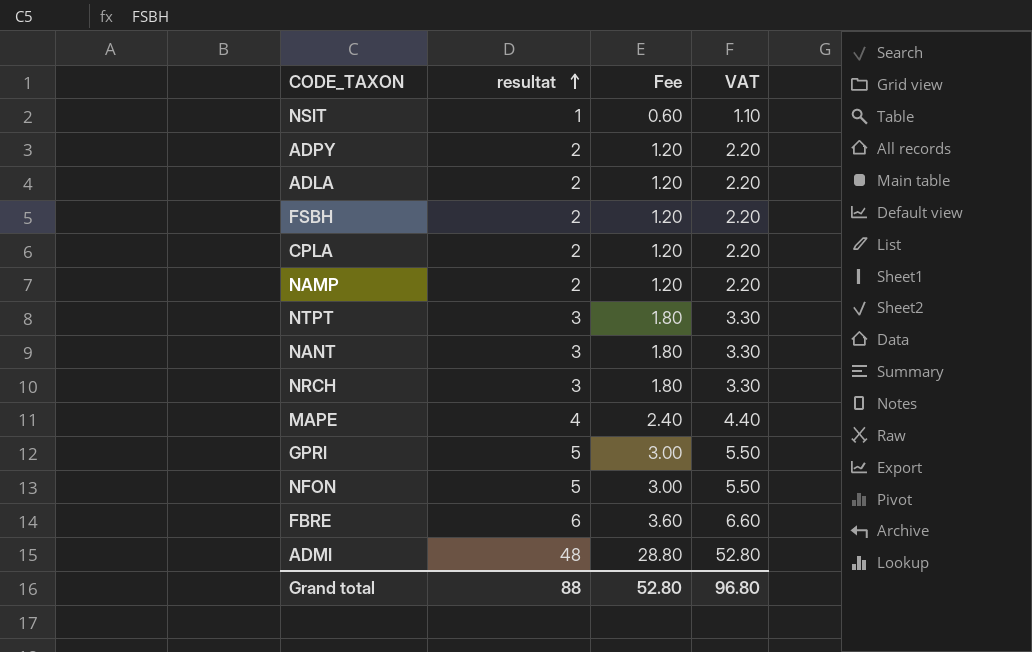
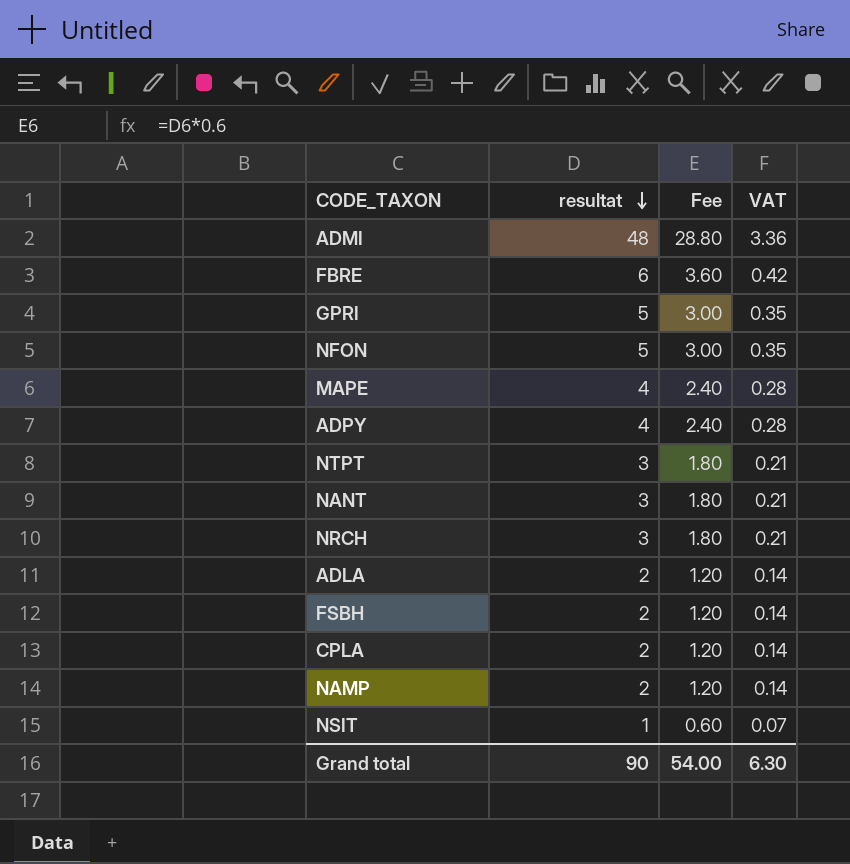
row order: resultat ascending -> resultat descending
column VAT | formula: [resultat] * 1.1 -> [resultat] * 0.07
ADPY | resultat: 2 -> 4
ADPY | Fee: 1.20 -> 2.40
Grand total | resultat: 88 -> 90
Grand total | Fee: 52.80 -> 54.00
Grand total | VAT: 96.80 -> 6.30

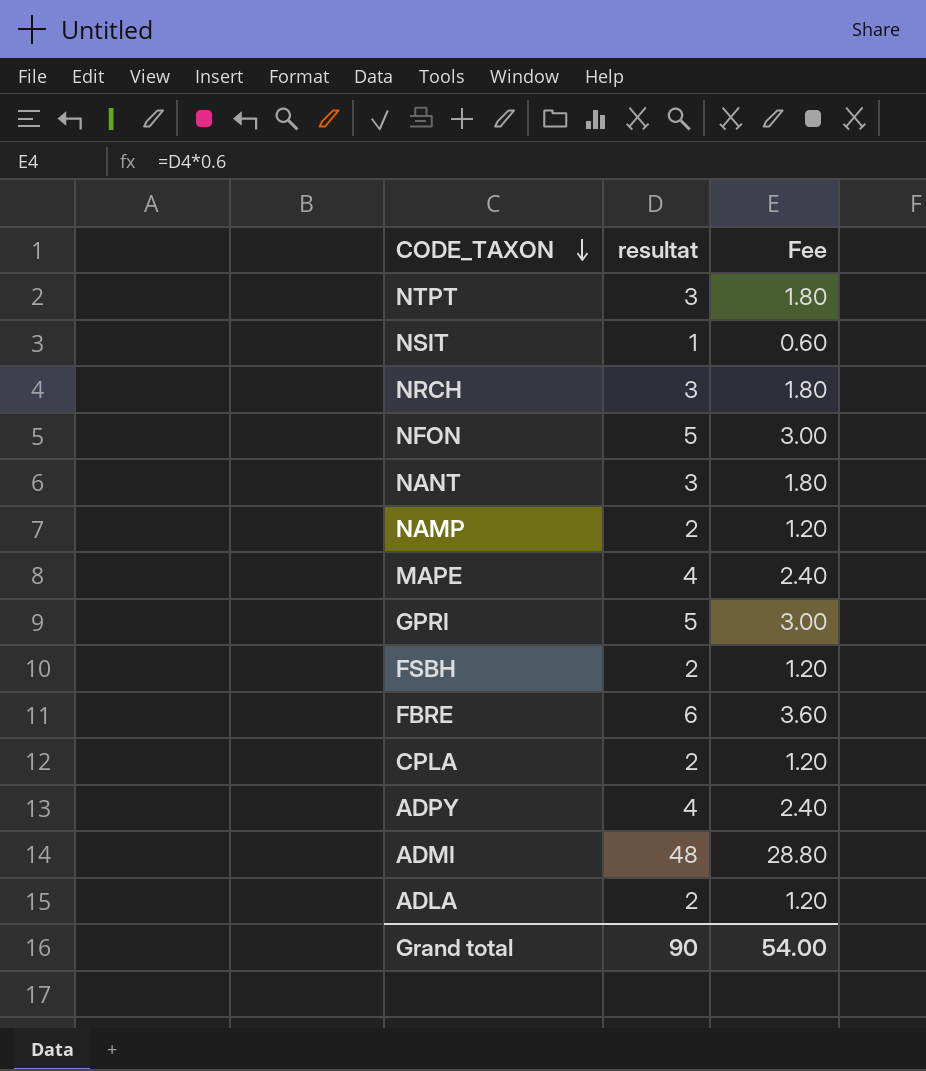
row order: resultat descending -> CODE_TAXON descending
column VAT | formula: [resultat] * 0.07 -> none

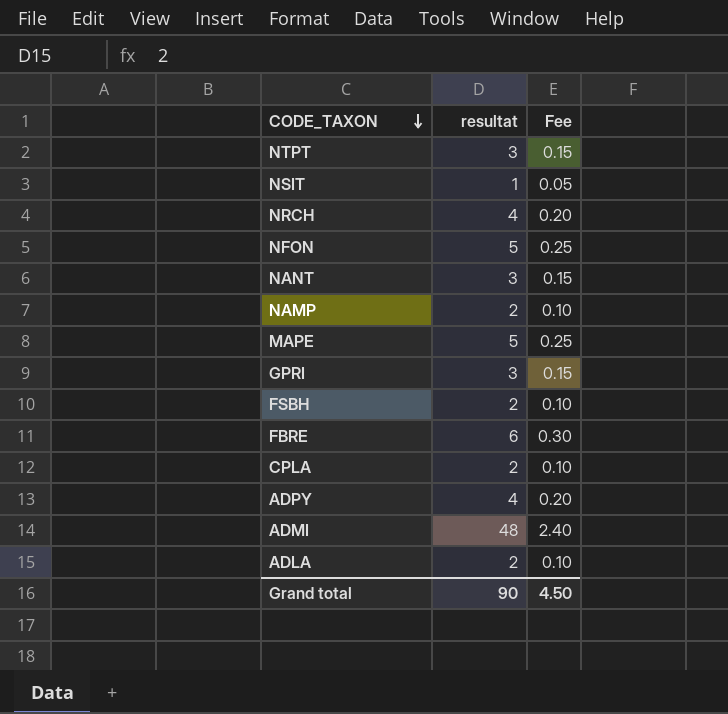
column Fee | formula: [resultat] * 0.6 -> [resultat] * 0.05
NRCH | resultat: 3 -> 4
MAPE | resultat: 4 -> 5
GPRI | resultat: 5 -> 3
Grand total | Fee: 54.00 -> 4.50

